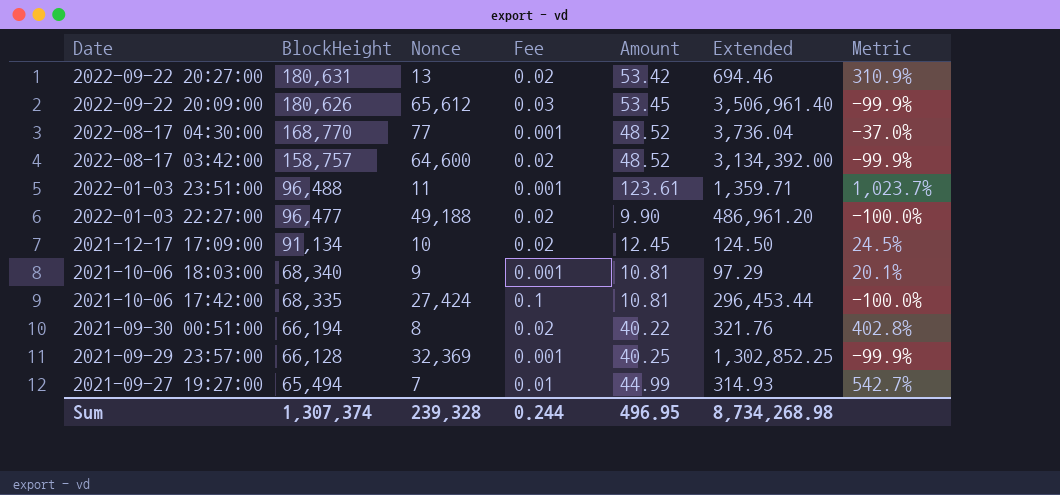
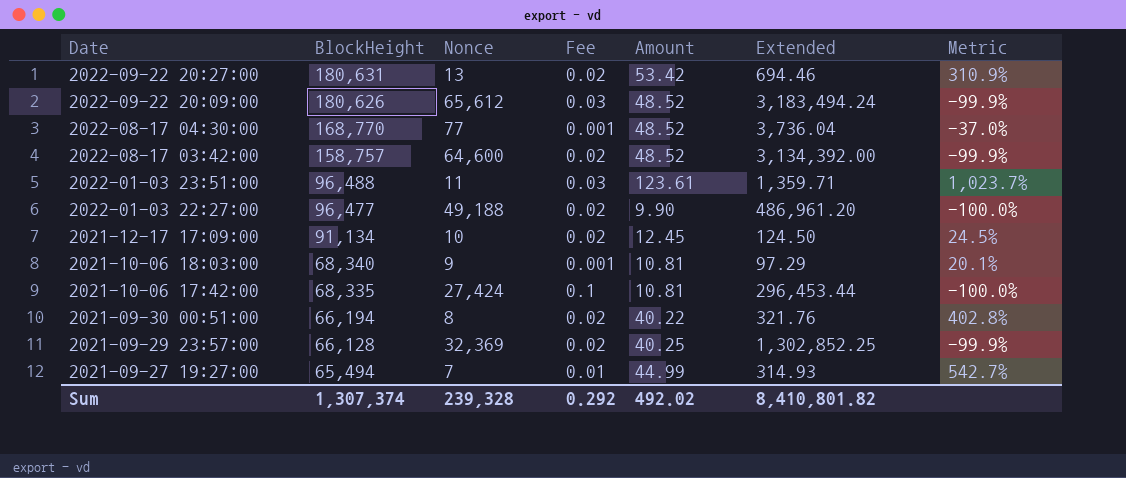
2022-09-22 20:09:00 | Amount: 53.45 -> 48.52
2022-09-22 20:09:00 | Extended: 3,506,961.40 -> 3,183,494.24
2022-01-03 23:51:00 | Fee: 0.001 -> 0.03
2021-09-29 23:57:00 | Fee: 0.001 -> 0.02
Sum | Fee: 0.244 -> 0.292
Sum | Amount: 496.95 -> 492.02
Sum | Extended: 8,734,268.98 -> 8,410,801.82

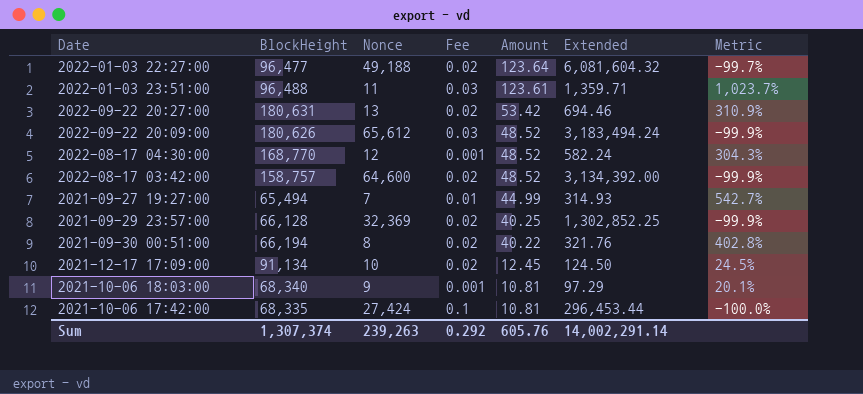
row order: Date descending -> Amount descending
2022-01-03 22:27:00 | Amount: 9.90 -> 123.64
2022-01-03 22:27:00 | Extended: 486,961.20 -> 6,081,604.32
2022-01-03 22:27:00 | Metric: -100.0% -> -99.7%
2022-08-17 04:30:00 | Nonce: 77 -> 12
2022-08-17 04:30:00 | Extended: 3,736.04 -> 582.24
2022-08-17 04:30:00 | Metric: -37.0% -> 304.3%
Sum | Nonce: 239,328 -> 239,263
Sum | Amount: 492.02 -> 605.76
Sum | Extended: 8,410,801.82 -> 14,002,291.14

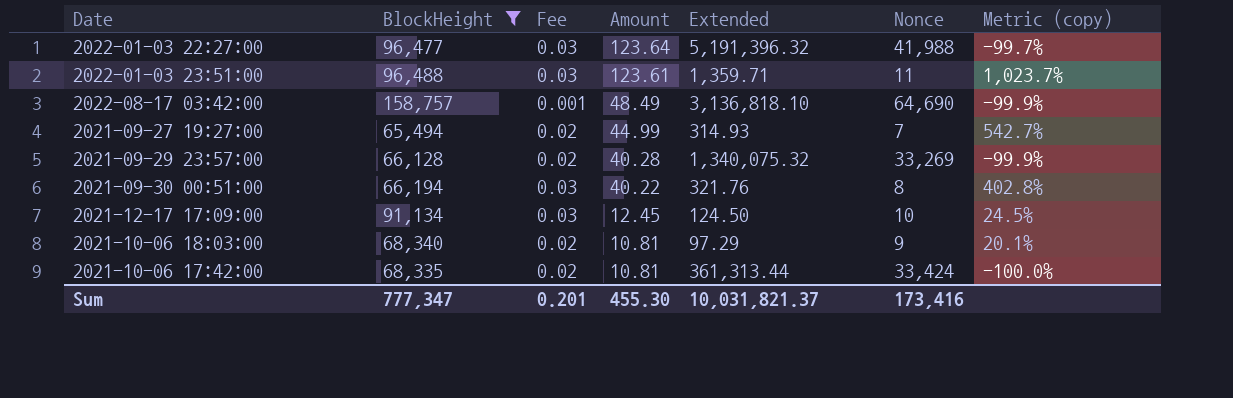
filter: none -> BlockHeight <= 158,757
column Nonce | position: 3 -> 6
column name: Metric -> Metric (copy)
2022-01-03 22:27:00 | Fee: 0.02 -> 0.03
2022-01-03 22:27:00 | Extended: 6,081,604.32 -> 5,191,396.32
2022-01-03 22:27:00 | Nonce: 49,188 -> 41,988
2022-08-17 03:42:00 | Fee: 0.02 -> 0.001
2022-08-17 03:42:00 | Amount: 48.52 -> 48.49
2022-08-17 03:42:00 | Extended: 3,134,392.00 -> 3,136,818.10
2022-08-17 03:42:00 | Nonce: 64,600 -> 64,690
2021-09-27 19:27:00 | Fee: 0.01 -> 0.02
2021-09-29 23:57:00 | Amount: 40.25 -> 40.28
2021-09-29 23:57:00 | Extended: 1,302,852.25 -> 1,340,075.32
2021-09-29 23:57:00 | Nonce: 32,369 -> 33,269
2021-09-30 00:51:00 | Fee: 0.02 -> 0.03
2021-12-17 17:09:00 | Fee: 0.02 -> 0.03
2021-10-06 18:03:00 | Fee: 0.001 -> 0.02
2021-10-06 17:42:00 | Fee: 0.1 -> 0.02
2021-10-06 17:42:00 | Extended: 296,453.44 -> 361,313.44
2021-10-06 17:42:00 | Nonce: 27,424 -> 33,424
Sum | BlockHeight: 1,307,374 -> 777,347
Sum | Fee: 0.292 -> 0.201
Sum | Amount: 605.76 -> 455.30
Sum | Extended: 14,002,291.14 -> 10,031,821.37
Sum | Nonce: 239,263 -> 173,416

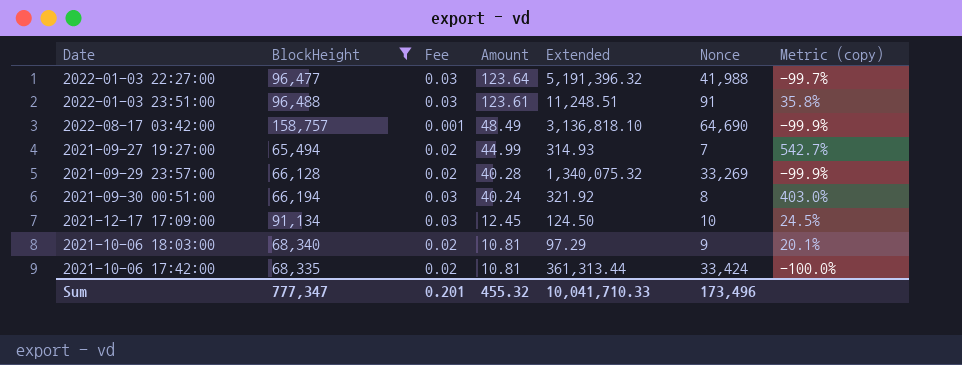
2022-01-03 23:51:00 | Extended: 1,359.71 -> 11,248.51
2022-01-03 23:51:00 | Nonce: 11 -> 91
2022-01-03 23:51:00 | Metric (copy): 1,023.7% -> 35.8%
2021-09-30 00:51:00 | Amount: 40.22 -> 40.24
2021-09-30 00:51:00 | Extended: 321.76 -> 321.92
2021-09-30 00:51:00 | Metric (copy): 402.8% -> 403.0%
Sum | Amount: 455.30 -> 455.32
Sum | Extended: 10,031,821.37 -> 10,041,710.33
Sum | Nonce: 173,416 -> 173,496

